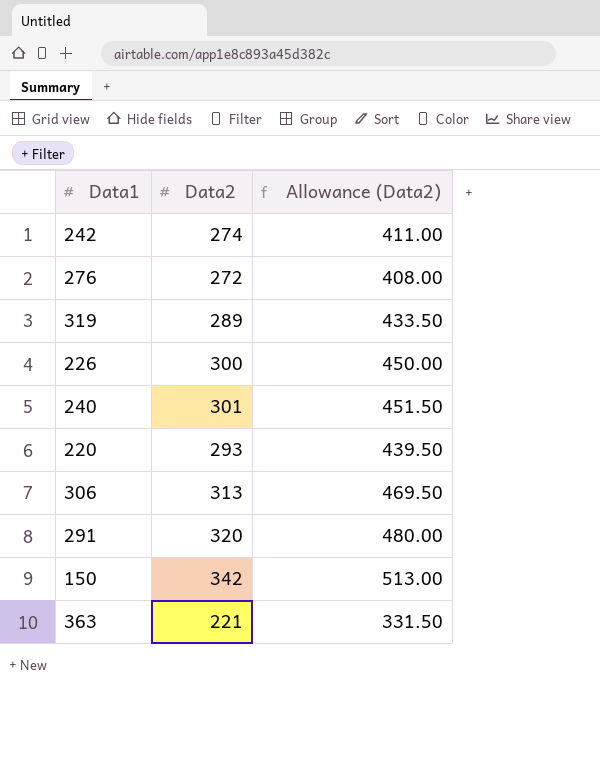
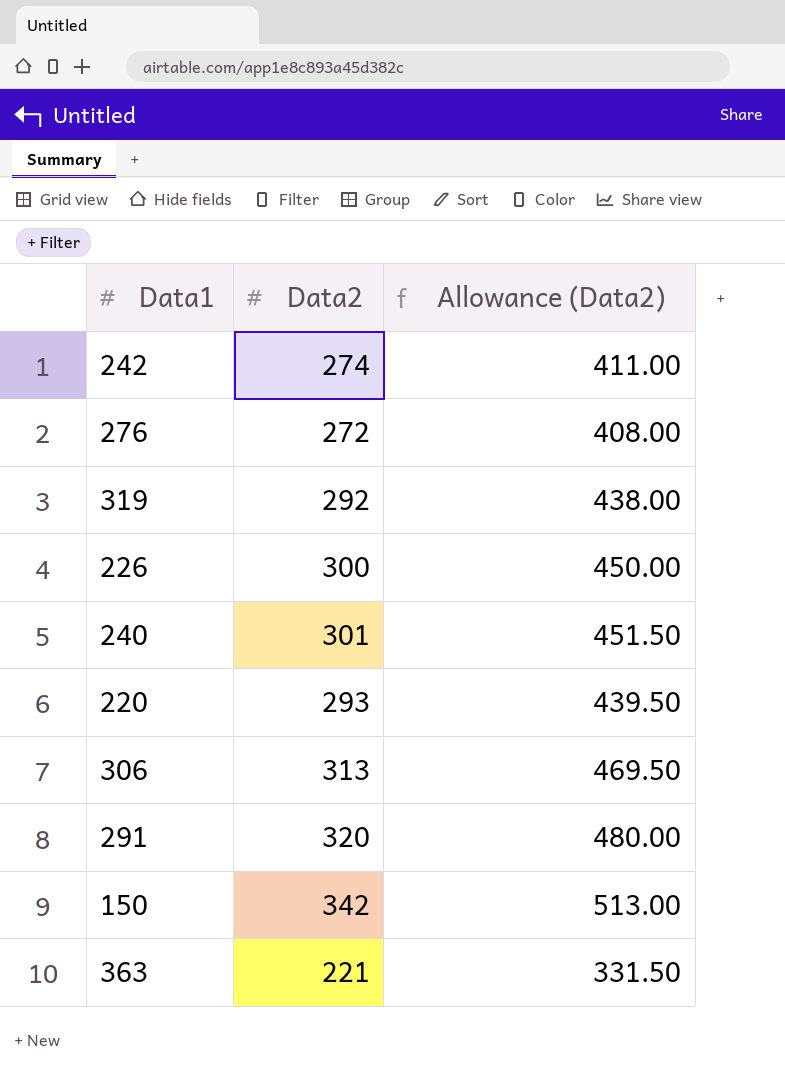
319 | Data2: 289 -> 292
319 | Allowance (Data2): 433.50 -> 438.00

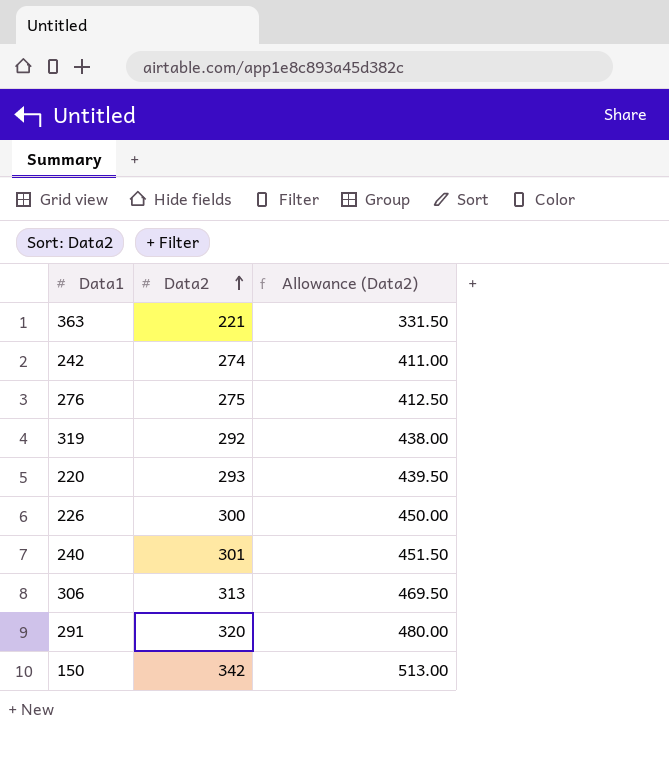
row order: none -> Data2 ascending
276 | Data2: 272 -> 275
276 | Allowance (Data2): 408.00 -> 412.50

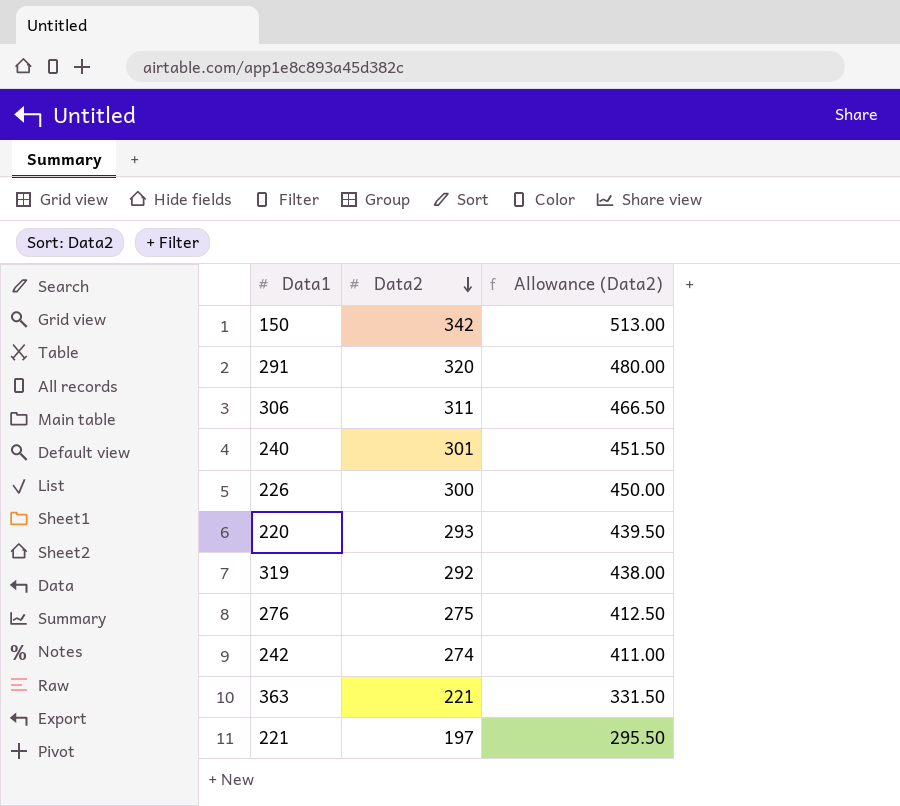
row order: Data2 ascending -> Data2 descending
306 | Data2: 313 -> 311
306 | Allowance (Data2): 469.50 -> 466.50
row 221: none -> 197 | 295.50

